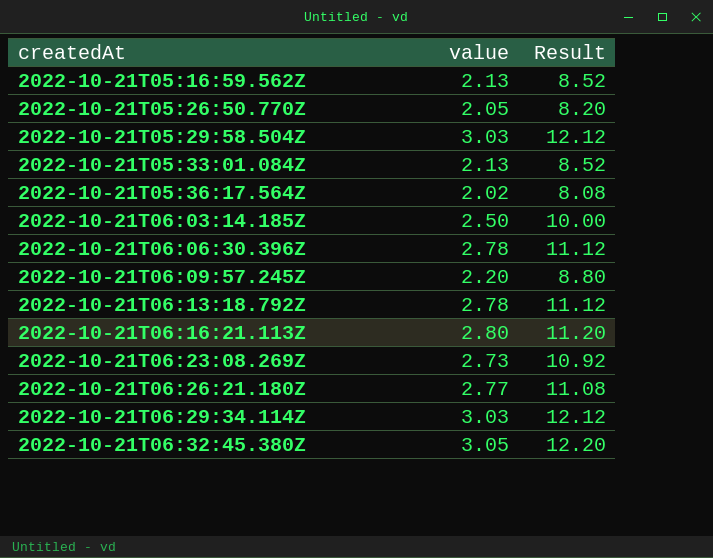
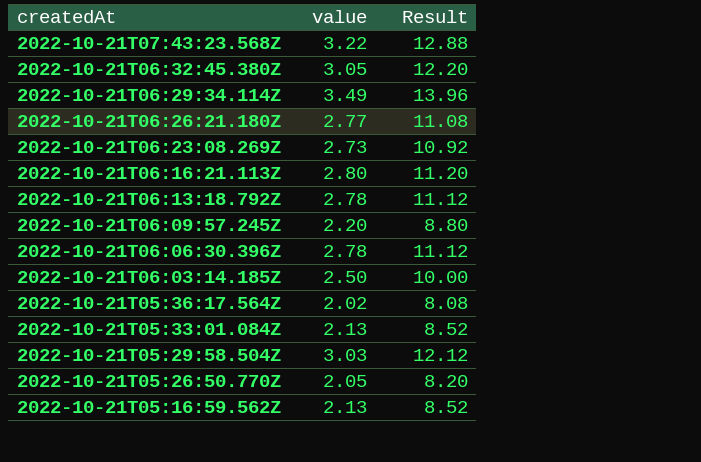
row order: createdAt ascending -> createdAt descending
row 2022-10-21T07:43:23.568Z: none -> 3.22 | 12.88
2022-10-21T06:29:34.114Z | value: 3.03 -> 3.49
2022-10-21T06:29:34.114Z | Result: 12.12 -> 13.96

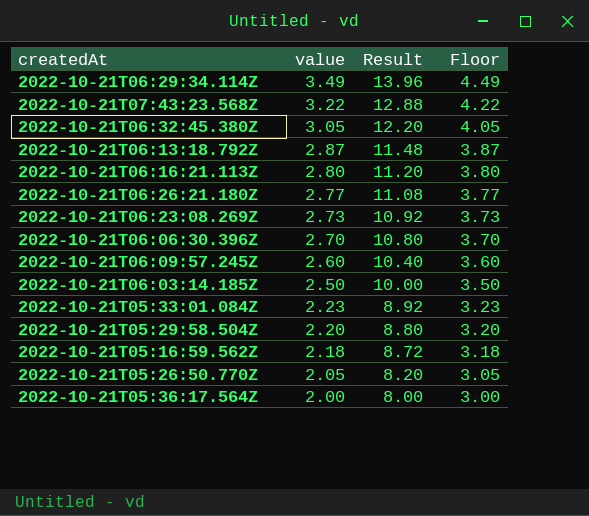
row order: createdAt descending -> value descending
column Floor | formula: none -> [value] + 1
2022-10-21T06:13:18.792Z | value: 2.78 -> 2.87
2022-10-21T06:13:18.792Z | Result: 11.12 -> 11.48
2022-10-21T06:06:30.396Z | value: 2.78 -> 2.70
2022-10-21T06:06:30.396Z | Result: 11.12 -> 10.80
2022-10-21T06:09:57.245Z | value: 2.20 -> 2.60
2022-10-21T06:09:57.245Z | Result: 8.80 -> 10.40
2022-10-21T05:33:01.084Z | value: 2.13 -> 2.23
2022-10-21T05:33:01.084Z | Result: 8.52 -> 8.92
2022-10-21T05:29:58.504Z | value: 3.03 -> 2.20
2022-10-21T05:29:58.504Z | Result: 12.12 -> 8.80
2022-10-21T05:16:59.562Z | value: 2.13 -> 2.18
2022-10-21T05:16:59.562Z | Result: 8.52 -> 8.72
2022-10-21T05:36:17.564Z | value: 2.02 -> 2.00
2022-10-21T05:36:17.564Z | Result: 8.08 -> 8.00

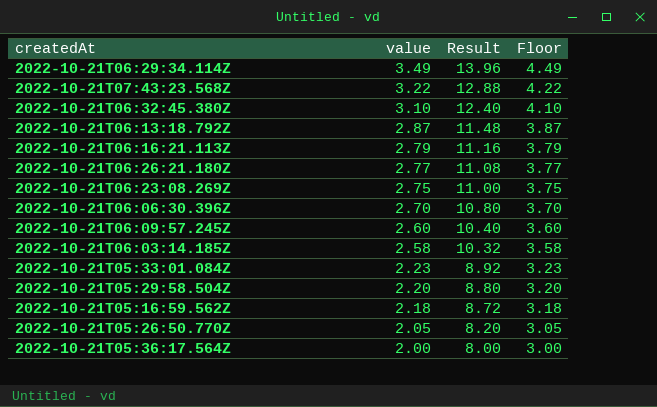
2022-10-21T06:32:45.380Z | value: 3.05 -> 3.10
2022-10-21T06:32:45.380Z | Result: 12.20 -> 12.40
2022-10-21T06:32:45.380Z | Floor: 4.05 -> 4.10
2022-10-21T06:16:21.113Z | value: 2.80 -> 2.79
2022-10-21T06:16:21.113Z | Result: 11.20 -> 11.16
2022-10-21T06:16:21.113Z | Floor: 3.80 -> 3.79
2022-10-21T06:23:08.269Z | value: 2.73 -> 2.75
2022-10-21T06:23:08.269Z | Result: 10.92 -> 11.00
2022-10-21T06:23:08.269Z | Floor: 3.73 -> 3.75
2022-10-21T06:03:14.185Z | value: 2.50 -> 2.58
2022-10-21T06:03:14.185Z | Result: 10.00 -> 10.32
2022-10-21T06:03:14.185Z | Floor: 3.50 -> 3.58

